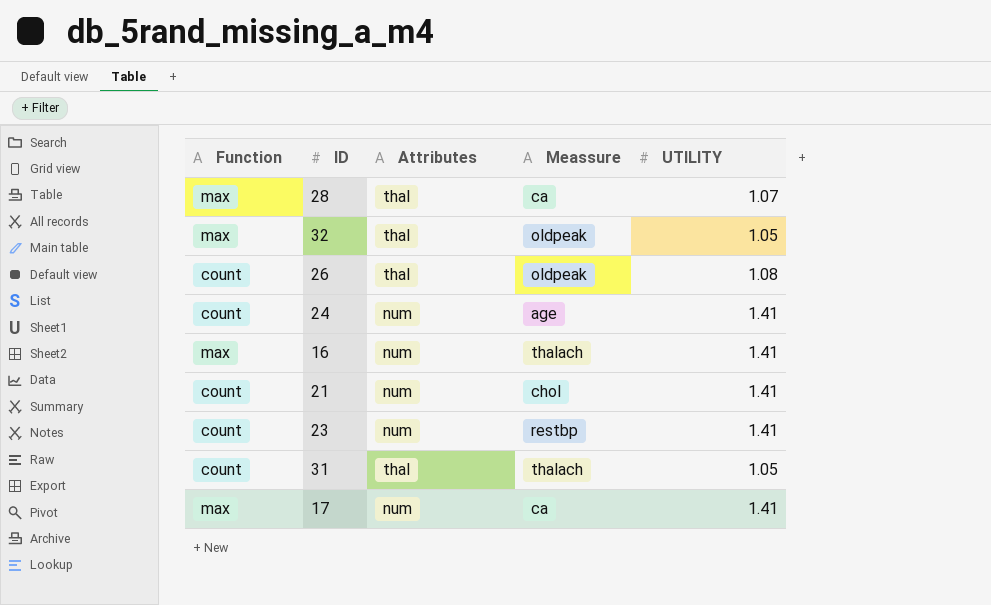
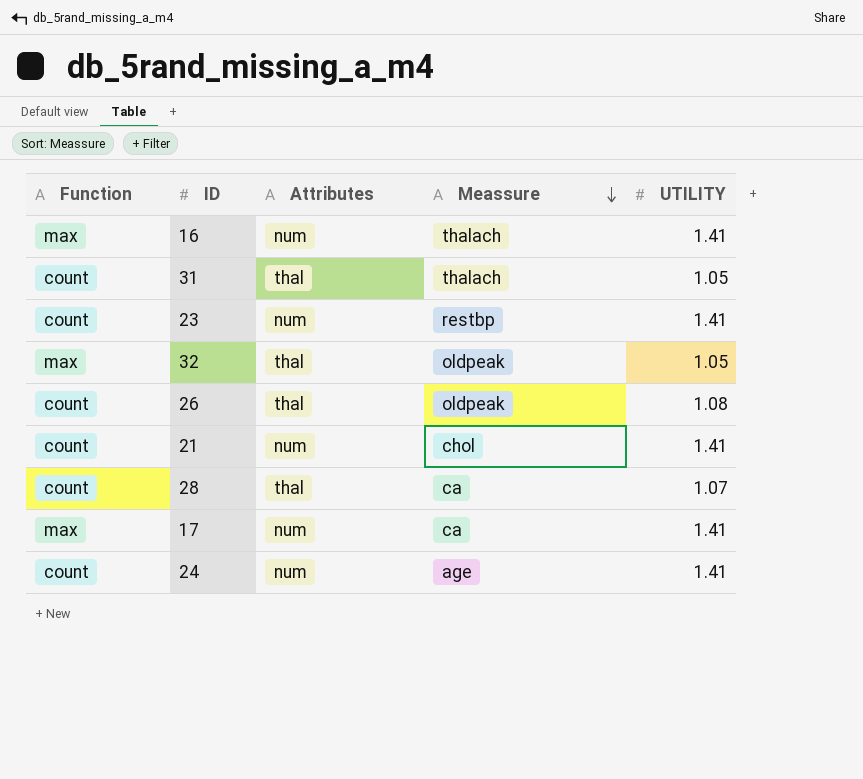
row order: none -> Meassure descending
28 | Function: max -> count

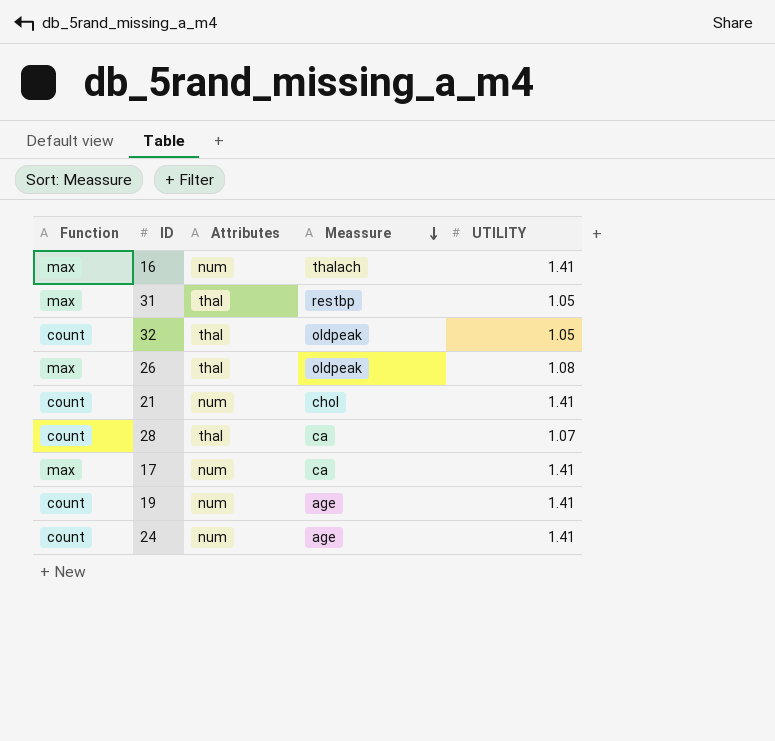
row 23: count | num | restbp | 1.41 -> none
31 | Function: count -> max
31 | Meassure: thalach -> restbp
32 | Function: max -> count
26 | Function: count -> max
row 19: none -> count | num | age | 1.41

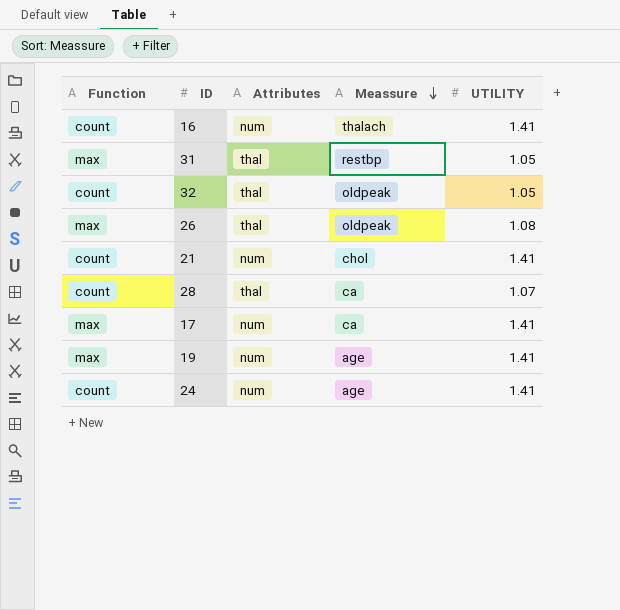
16 | Function: max -> count
19 | Function: count -> max

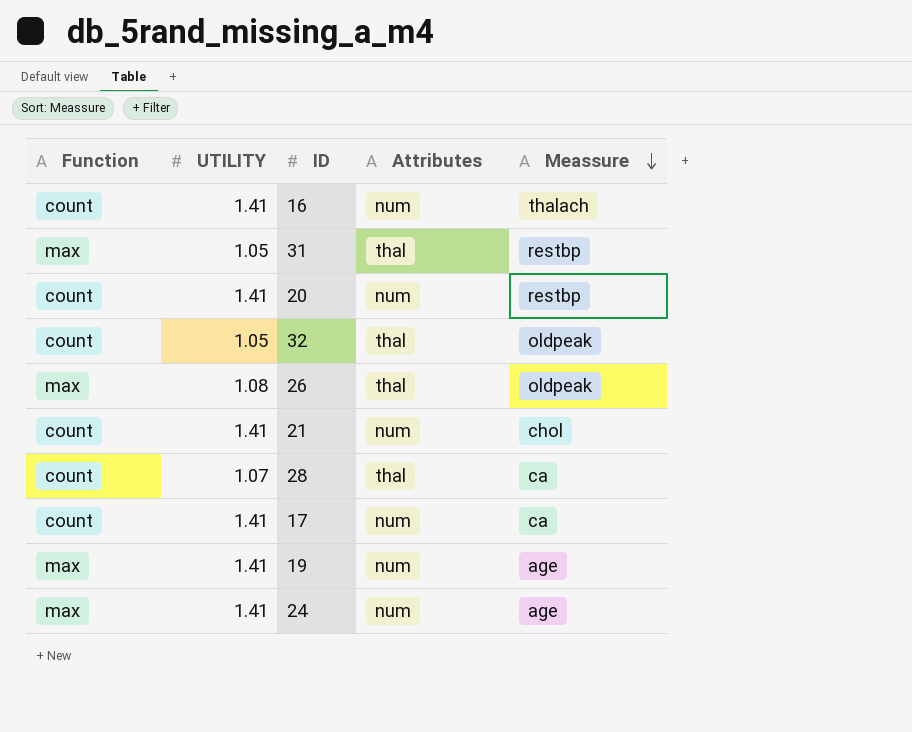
column UTILITY | position: 5 -> 2
row 20: none -> count | 1.41 | num | restbp
17 | Function: max -> count
24 | Function: count -> max

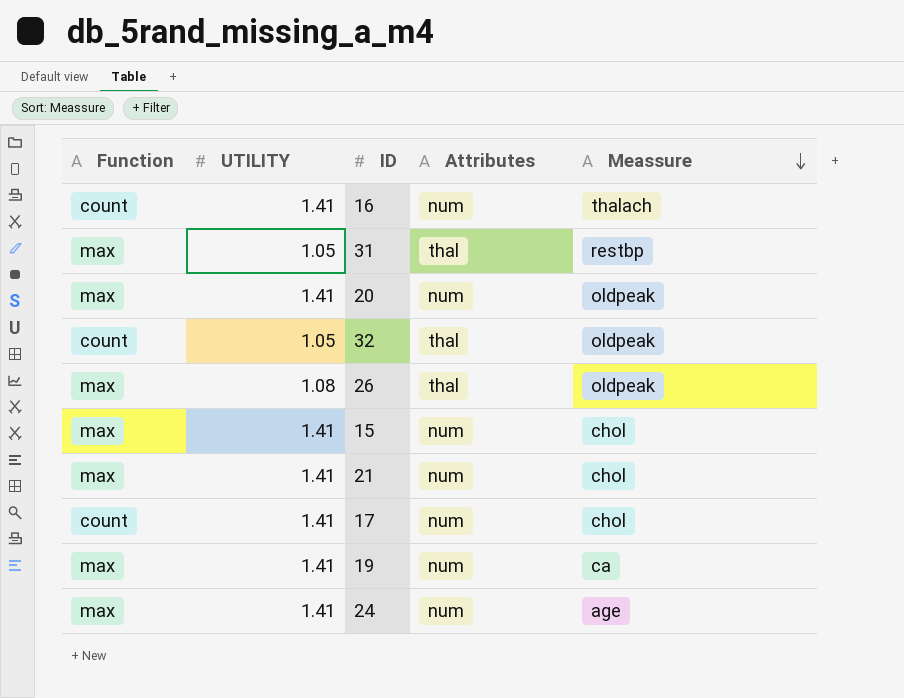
row 28: count | 1.07 | thal | ca -> none
20 | Function: count -> max
20 | Meassure: restbp -> oldpeak
row 15: none -> max | 1.41 | num | chol
21 | Function: count -> max
17 | Meassure: ca -> chol
19 | Meassure: age -> ca

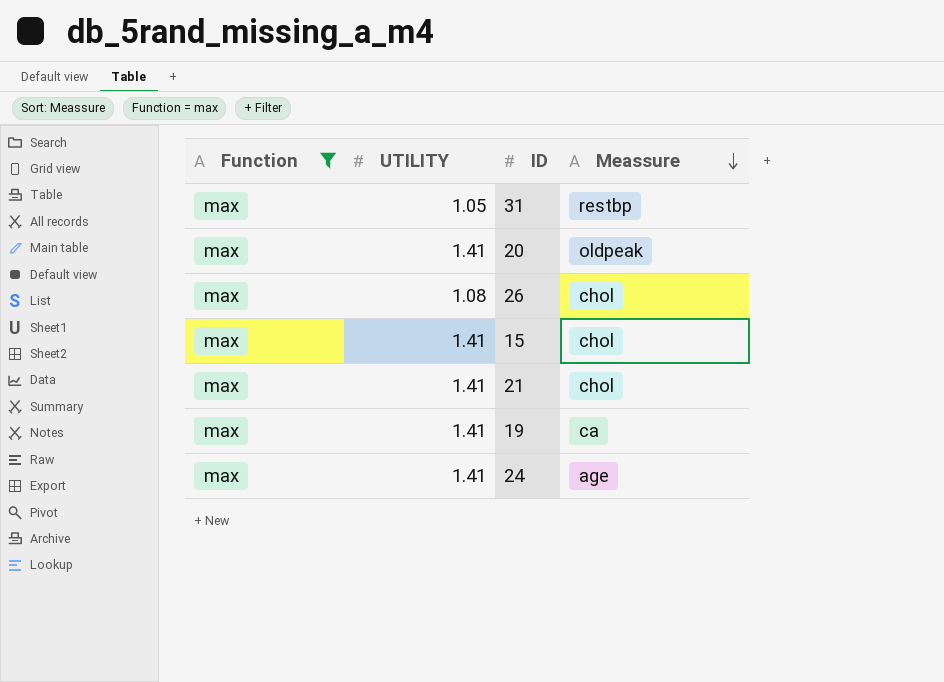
filter: none -> Function = max
column Attributes | position: 4 -> none
26 | Meassure: oldpeak -> chol

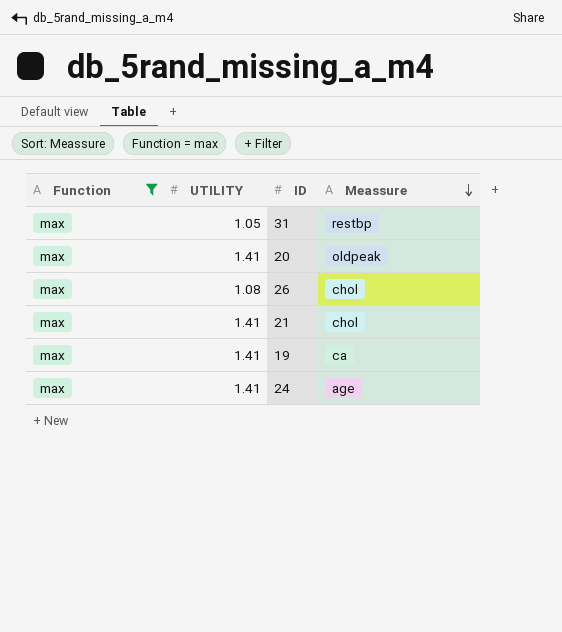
row 15: max | 1.41 | chol -> none

